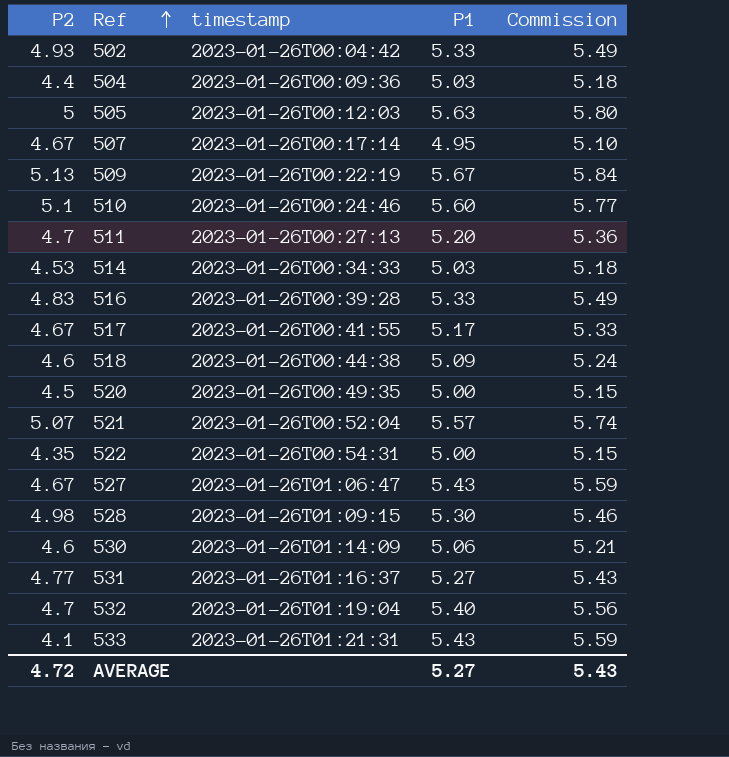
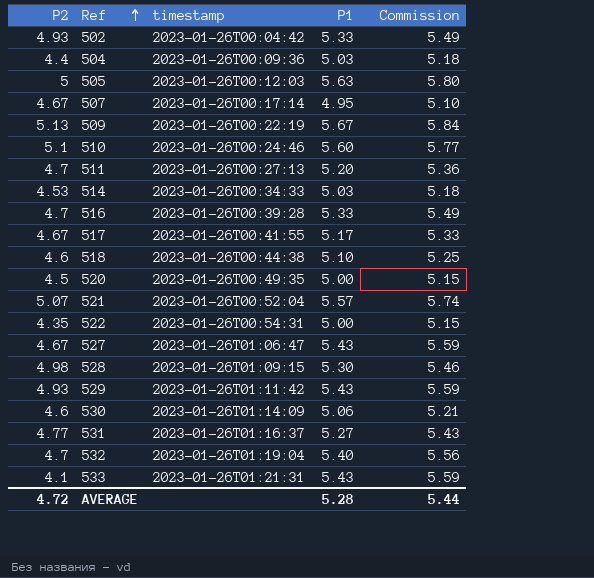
516 | P2: 4.83 -> 4.7
518 | P1: 5.09 -> 5.10
518 | Commission: 5.24 -> 5.25
row 529: none -> 4.93 | 2023-01-26T01:11:42 | 5.43 | 5.59
AVERAGE | P1: 5.27 -> 5.28
AVERAGE | Commission: 5.43 -> 5.44

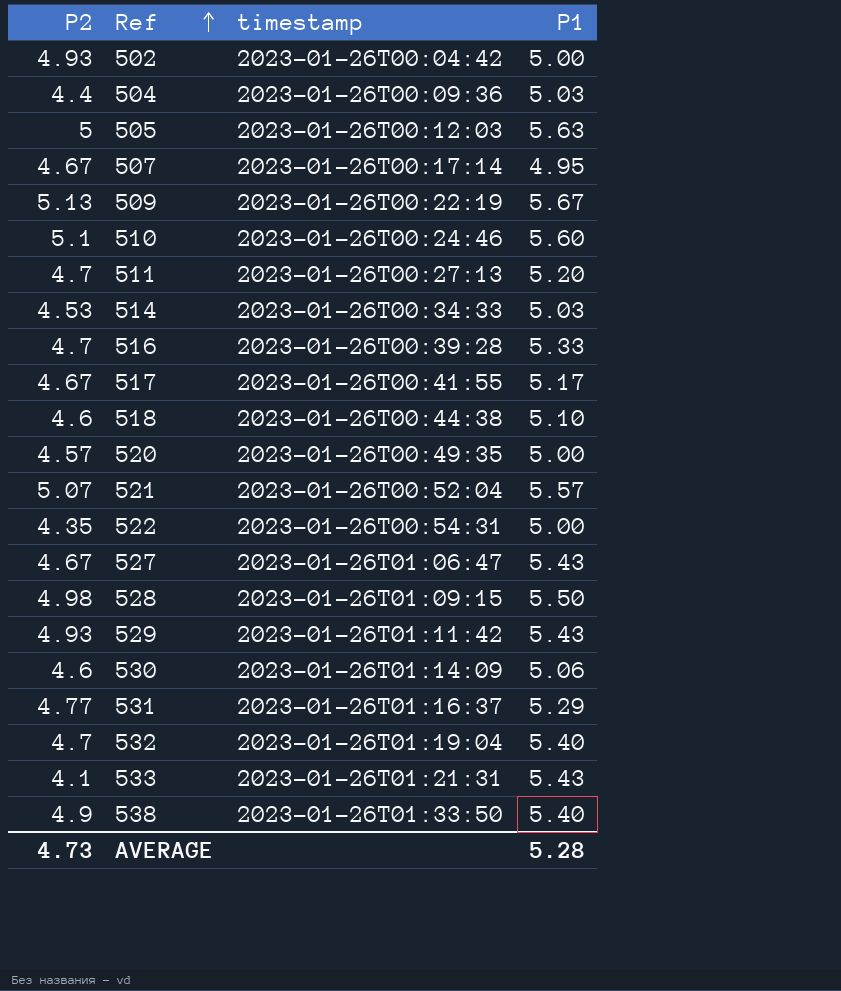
column Commission | formula: [P1] * 1.03 -> none
502 | P1: 5.33 -> 5.00
520 | P2: 4.5 -> 4.57
528 | P1: 5.30 -> 5.50
531 | P1: 5.27 -> 5.29
row 538: none -> 4.9 | 2023-01-26T01:33:50 | 5.40
AVERAGE | P2: 4.72 -> 4.73

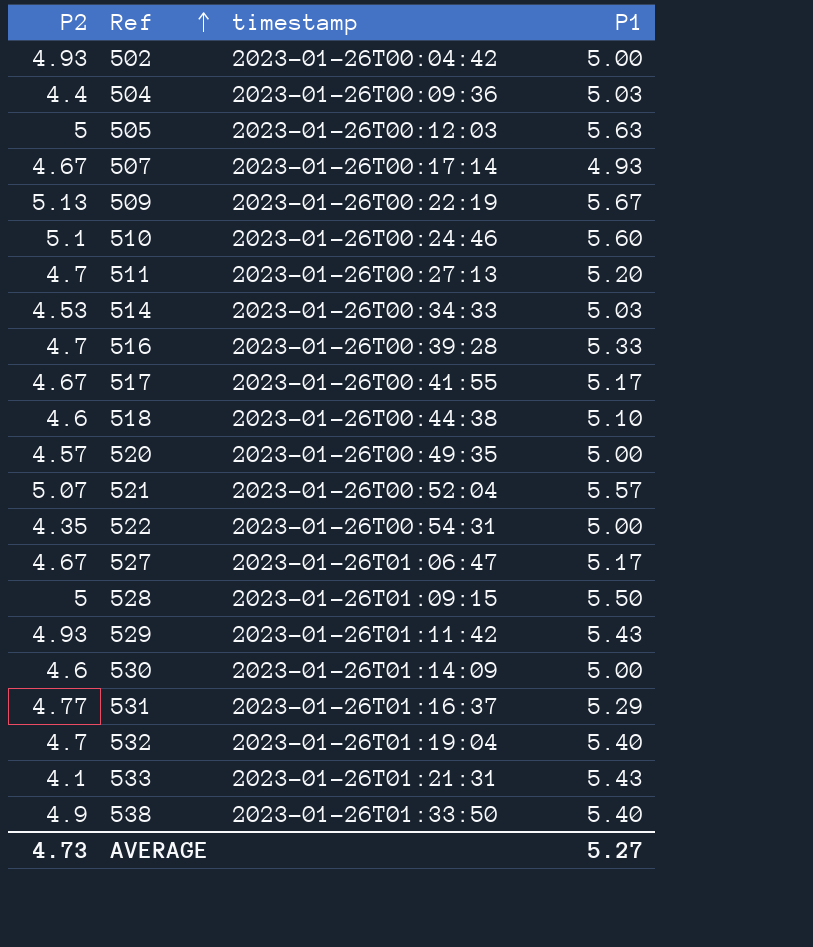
507 | P1: 4.95 -> 4.93
527 | P1: 5.43 -> 5.17
528 | P2: 4.98 -> 5
530 | P1: 5.06 -> 5.00
AVERAGE | P1: 5.28 -> 5.27

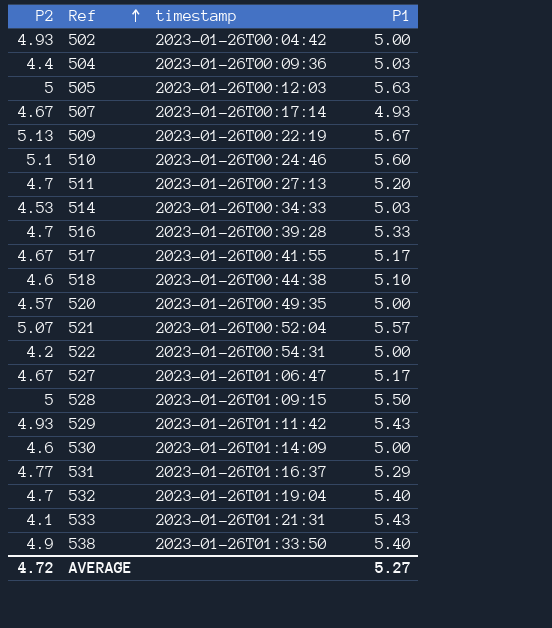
522 | P2: 4.35 -> 4.2
AVERAGE | P2: 4.73 -> 4.72

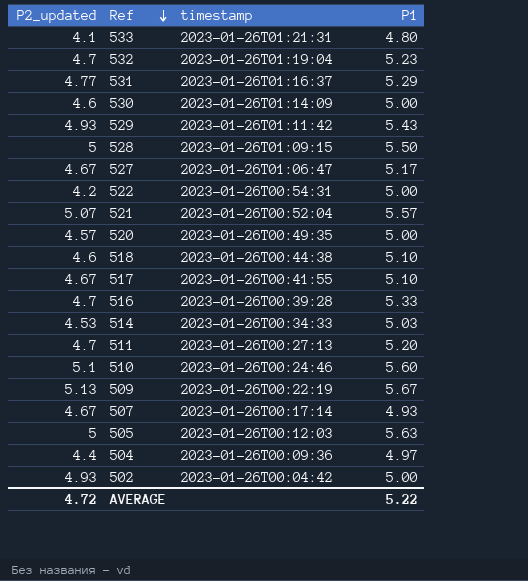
row order: Ref ascending -> Ref descending
column name: P2 -> P2_updated
row 538: 4.9 | 2023-01-26T01:33:50 | 5.40 -> none
533 | P1: 5.43 -> 4.80
532 | P1: 5.40 -> 5.23
517 | P1: 5.17 -> 5.10
504 | P1: 5.03 -> 4.97
AVERAGE | P1: 5.27 -> 5.22

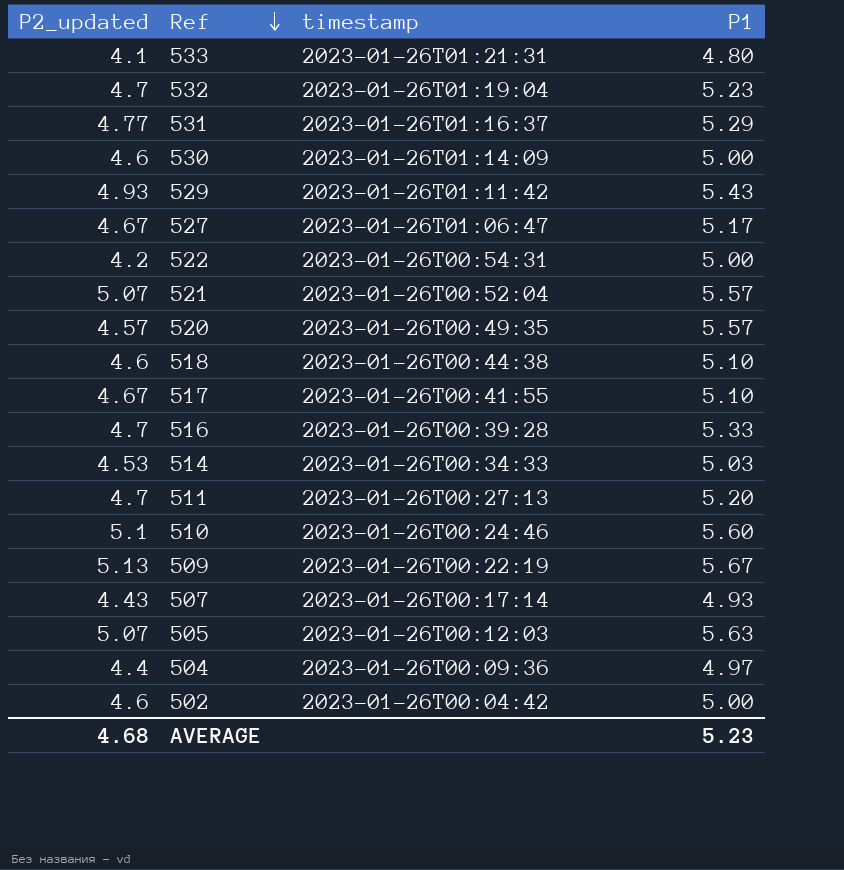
row 528: 5 | 2023-01-26T01:09:15 | 5.50 -> none
520 | P1: 5.00 -> 5.57
507 | P2_updated: 4.67 -> 4.43
505 | P2_updated: 5 -> 5.07
502 | P2_updated: 4.93 -> 4.6
AVERAGE | P2_updated: 4.72 -> 4.68
AVERAGE | P1: 5.22 -> 5.23

